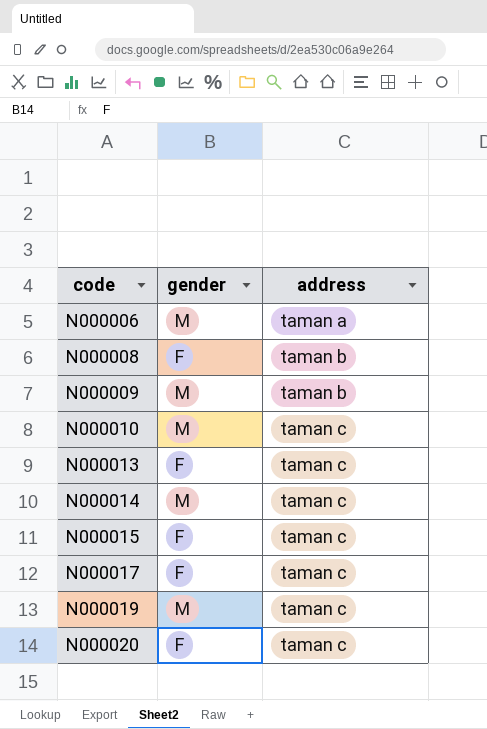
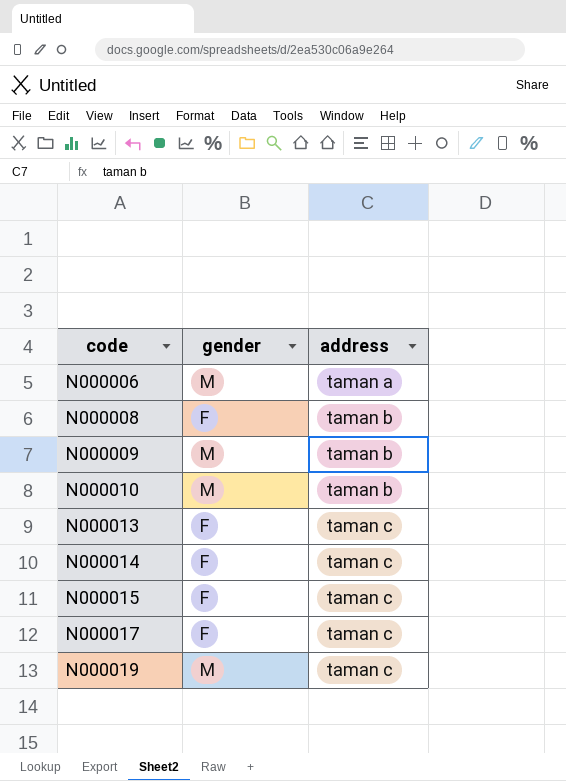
row N000020: F | taman c -> none
N000010 | address: taman c -> taman b
N000014 | gender: M -> F

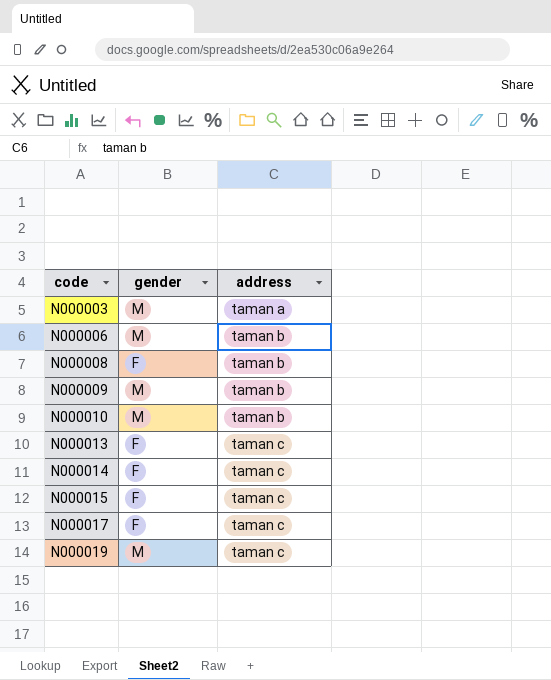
row N000003: none -> M | taman a
N000006 | address: taman a -> taman b

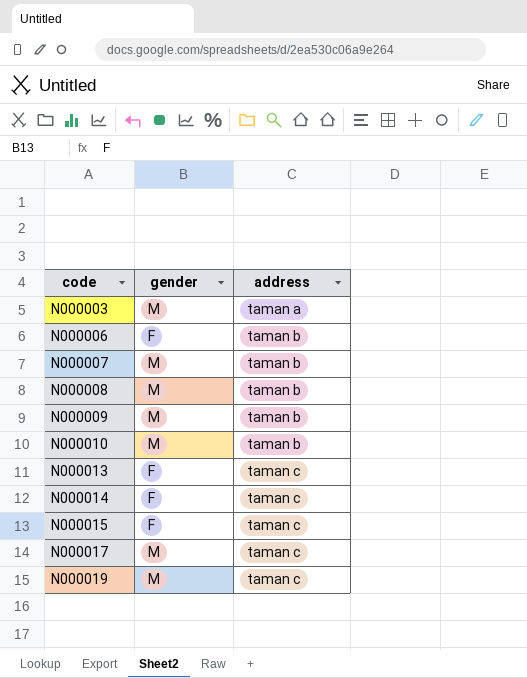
N000006 | gender: M -> F
row N000007: none -> M | taman b
N000008 | gender: F -> M
N000017 | gender: F -> M

